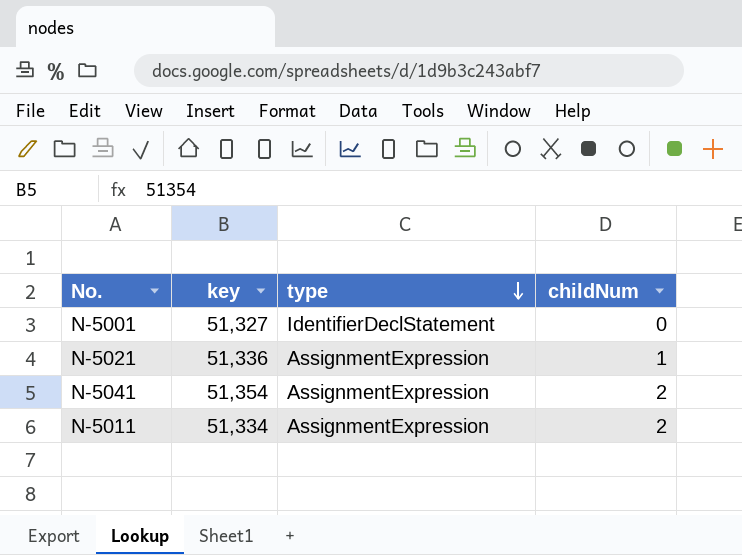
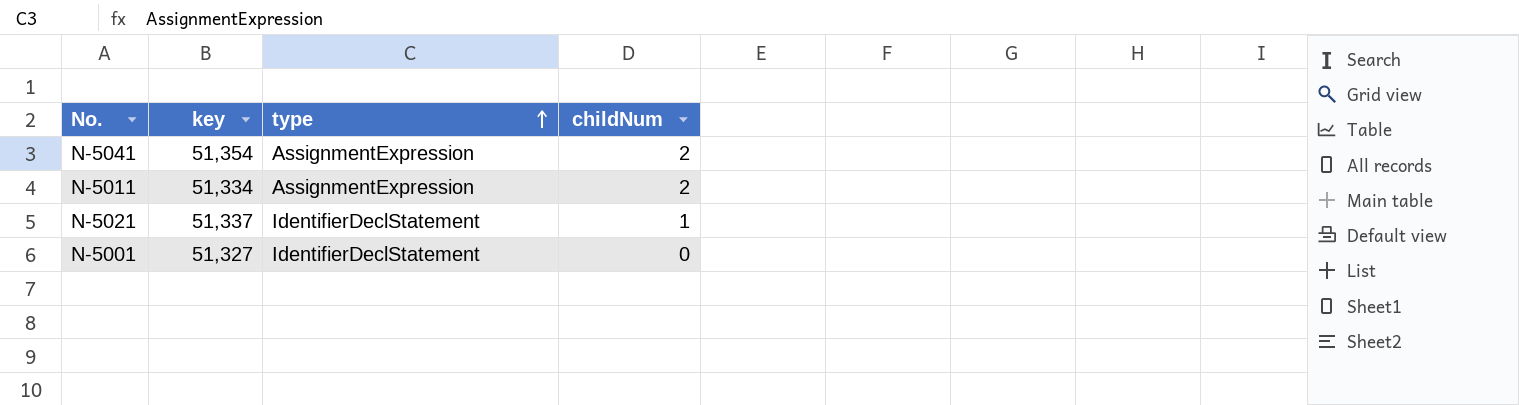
row order: type descending -> type ascending
N-5021 | key: 51,336 -> 51,337
N-5021 | type: AssignmentExpression -> IdentifierDeclStatement

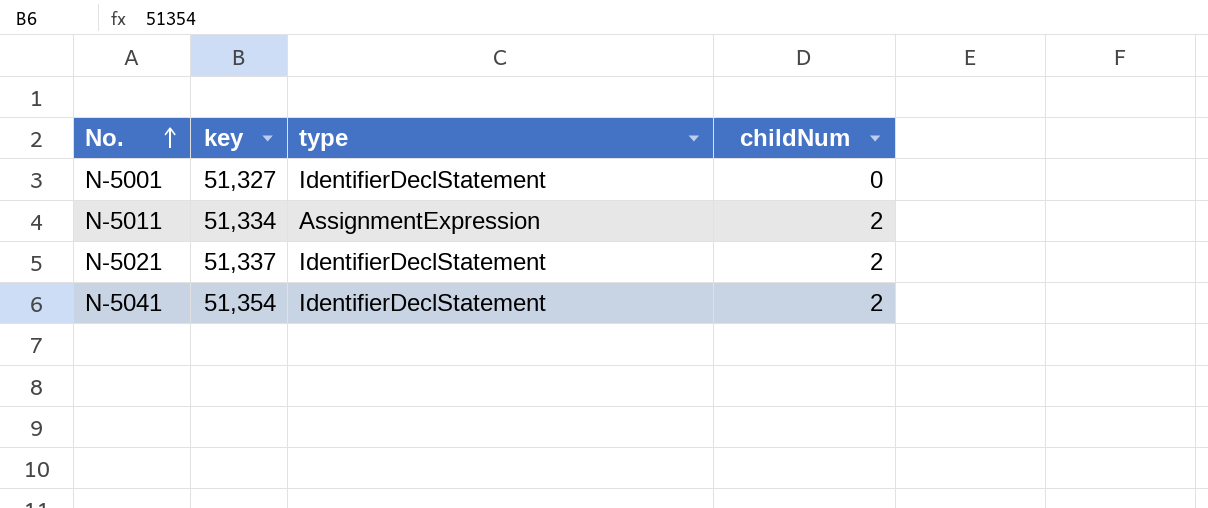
row order: type ascending -> No. ascending
N-5021 | childNum: 1 -> 2
N-5041 | type: AssignmentExpression -> IdentifierDeclStatement

